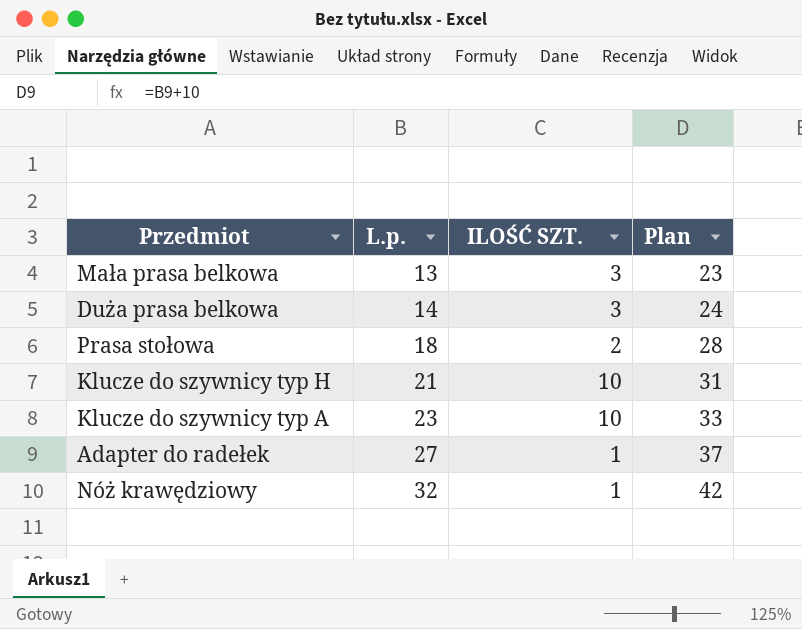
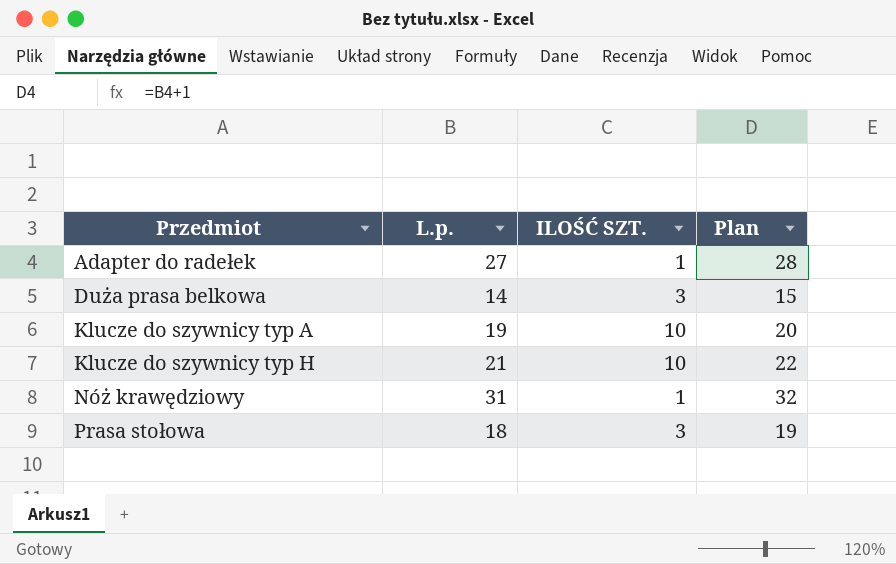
row order: L.p. ascending -> Przedmiot ascending
column Plan | formula: [L.p.] + 10 -> [L.p.] + 1
row Mała prasa belkowa: 13 | 3 | 23 -> none
Klucze do szywnicy typ A | L.p.: 23 -> 19
Nóż krawędziowy | L.p.: 32 -> 31
Prasa stołowa | ILOŚĆ SZT.: 2 -> 3

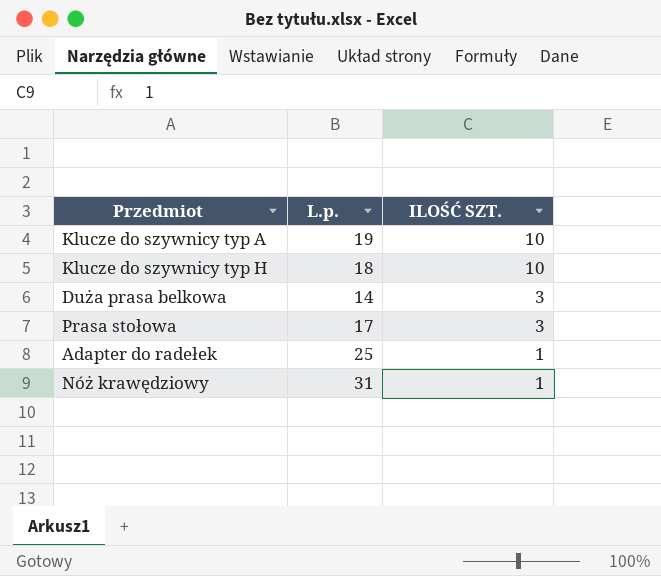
row order: Przedmiot ascending -> ILOŚĆ SZT. descending
column Plan | formula: [L.p.] + 1 -> none
Klucze do szywnicy typ H | L.p.: 21 -> 18
Prasa stołowa | L.p.: 18 -> 17
Adapter do radełek | L.p.: 27 -> 25

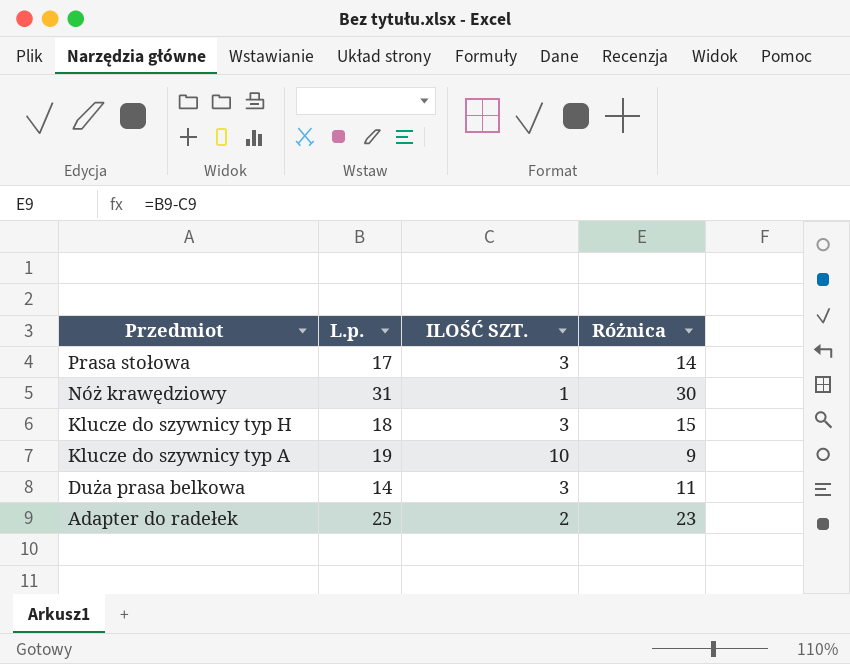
row order: ILOŚĆ SZT. descending -> Przedmiot descending
column Różnica | formula: none -> [L.p.] - [ILOŚĆ SZT.]
Klucze do szywnicy typ H | ILOŚĆ SZT.: 10 -> 3
Adapter do radełek | ILOŚĆ SZT.: 1 -> 2

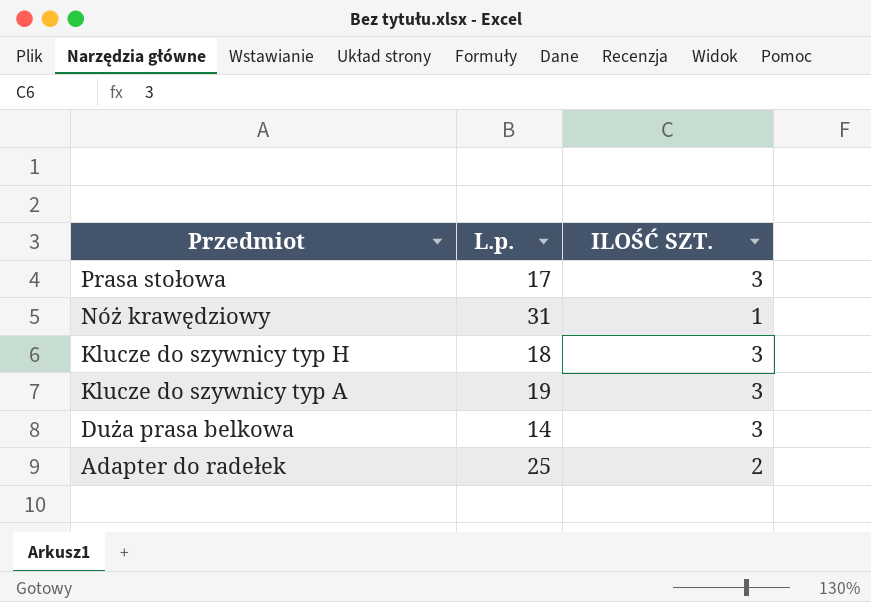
column Różnica | formula: [L.p.] - [ILOŚĆ SZT.] -> none
Klucze do szywnicy typ A | ILOŚĆ SZT.: 10 -> 3

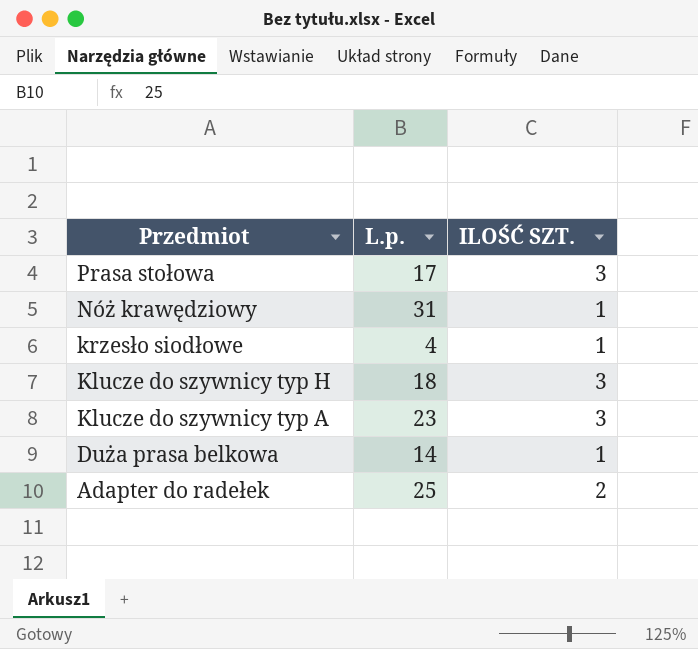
row krzesło siodłowe: none -> 4 | 1
Klucze do szywnicy typ A | L.p.: 19 -> 23
Duża prasa belkowa | ILOŚĆ SZT.: 3 -> 1

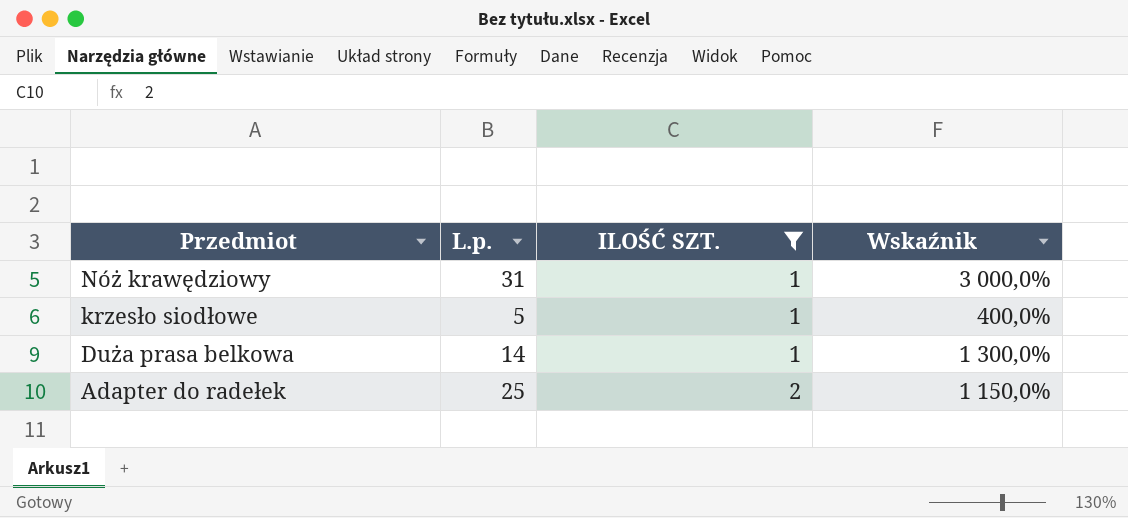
filter: none -> ILOŚĆ SZT. != 3
column Wskaźnik | formula: none -> ([L.p.] - [ILOŚĆ SZT.]) / [ILOŚĆ SZT.]
krzesło siodłowe | L.p.: 4 -> 5

